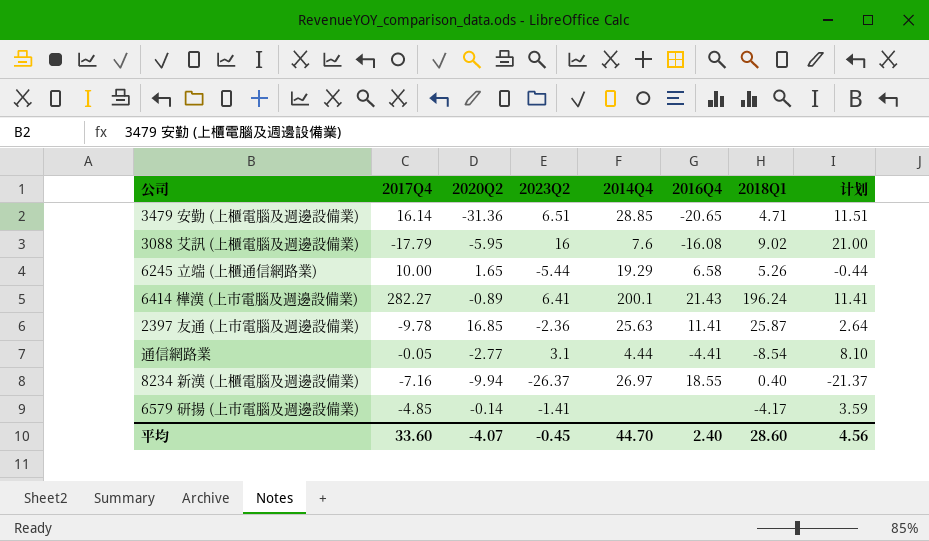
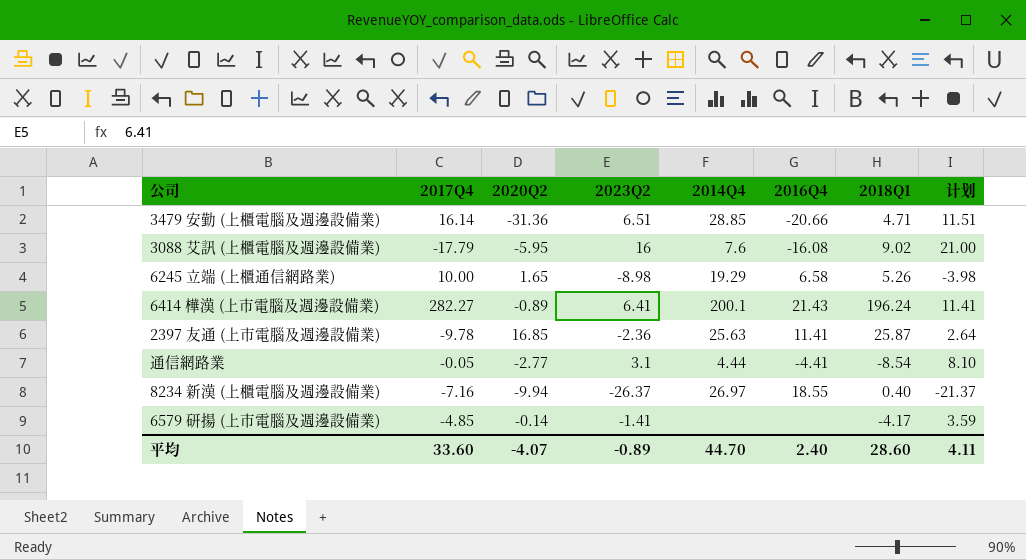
3479 安勤 (上櫃電腦及週邊設備業) | 2016Q4: -20.65 -> -20.66
6245 立端 (上櫃通信網路業) | 2023Q2: -5.44 -> -8.98
6245 立端 (上櫃通信網路業) | 计划: -0.44 -> -3.98
平均 | 2023Q2: -0.45 -> -0.89
平均 | 计划: 4.56 -> 4.11

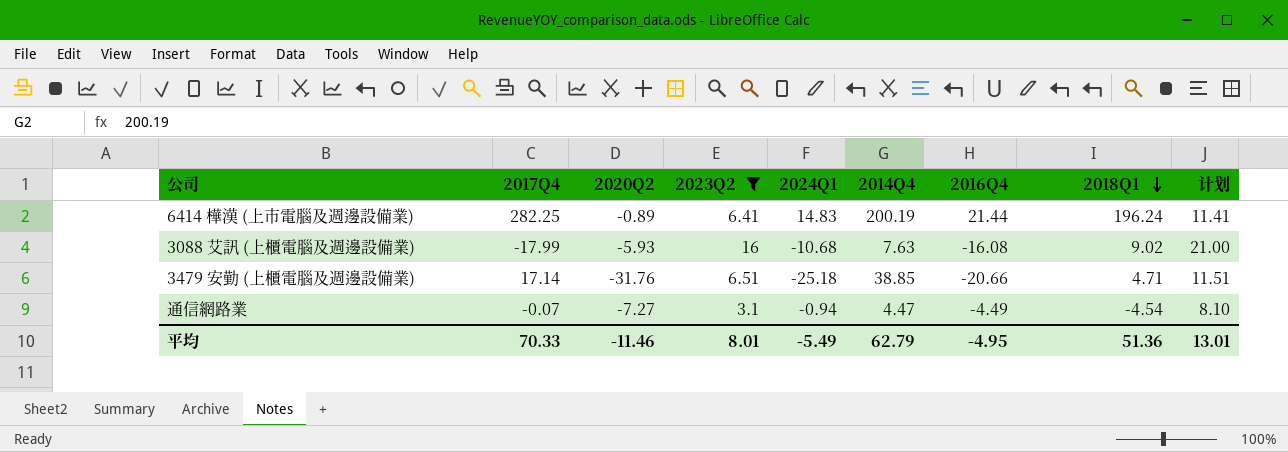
filter: none -> 2023Q2 >= 3.1
row order: none -> 2018Q1 descending
column 2024Q1 | position: none -> 5
6414 樺漢 (上市電腦及週邊設備業) | 2017Q4: 282.27 -> 282.25
6414 樺漢 (上市電腦及週邊設備業) | 2014Q4: 200.1 -> 200.19
6414 樺漢 (上市電腦及週邊設備業) | 2016Q4: 21.43 -> 21.44
3088 艾訊 (上櫃電腦及週邊設備業) | 2017Q4: -17.79 -> -17.99
3088 艾訊 (上櫃電腦及週邊設備業) | 2020Q2: -5.95 -> -5.93
3088 艾訊 (上櫃電腦及週邊設備業) | 2014Q4: 7.6 -> 7.63
3479 安勤 (上櫃電腦及週邊設備業) | 2017Q4: 16.14 -> 17.14
3479 安勤 (上櫃電腦及週邊設備業) | 2020Q2: -31.36 -> -31.76
3479 安勤 (上櫃電腦及週邊設備業) | 2014Q4: 28.85 -> 38.85
通信網路業 | 2017Q4: -0.05 -> -0.07
通信網路業 | 2020Q2: -2.77 -> -7.27
通信網路業 | 2014Q4: 4.44 -> 4.47
通信網路業 | 2016Q4: -4.41 -> -4.49
通信網路業 | 2018Q1: -8.54 -> -4.54
平均 | 2017Q4: 33.60 -> 70.33
平均 | 2020Q2: -4.07 -> -11.46
平均 | 2023Q2: -0.89 -> 8.01
平均 | 2014Q4: 44.70 -> 62.79
平均 | 2016Q4: 2.40 -> -4.95
平均 | 2018Q1: 28.60 -> 51.36
平均 | 计划: 4.11 -> 13.01

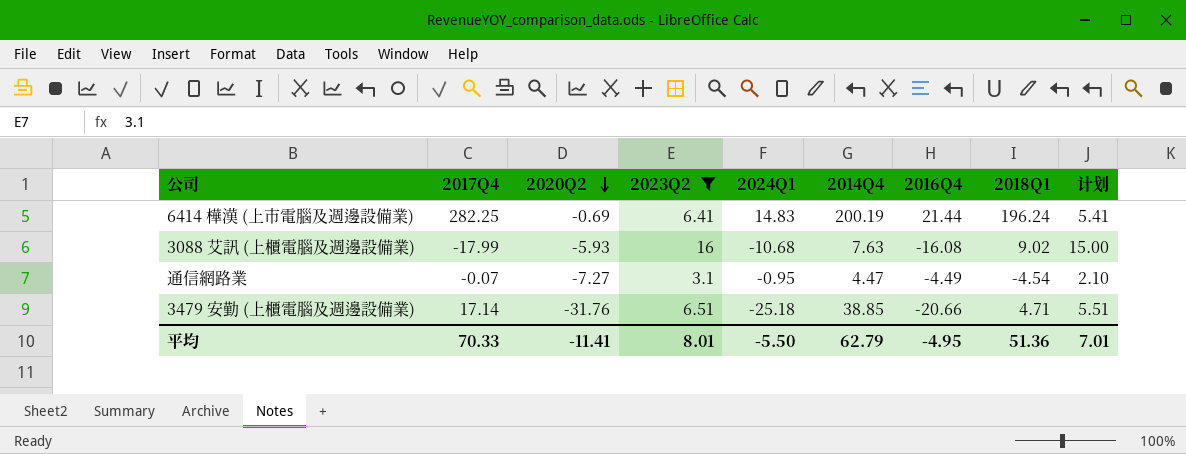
row order: 2018Q1 descending -> 2020Q2 descending
column 计划 | formula: [2023Q2] + 5 -> [2023Q2] - 1
6414 樺漢 (上市電腦及週邊設備業) | 2020Q2: -0.89 -> -0.69
通信網路業 | 2024Q1: -0.94 -> -0.95
平均 | 2020Q2: -11.46 -> -11.41
平均 | 2024Q1: -5.49 -> -5.50
平均 | 计划: 13.01 -> 7.01

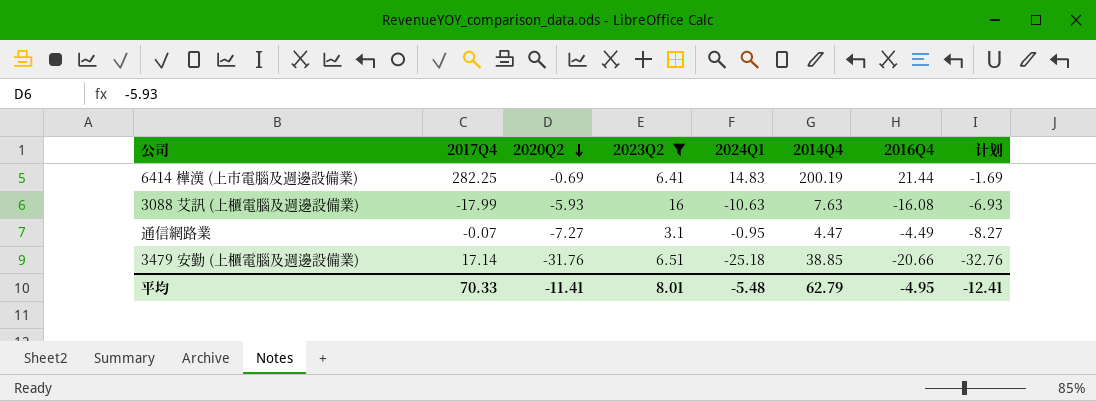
column 2018Q1 | position: 8 -> none
column 计划 | formula: [2023Q2] - 1 -> [2020Q2] - 1
3088 艾訊 (上櫃電腦及週邊設備業) | 2024Q1: -10.68 -> -10.63
平均 | 2024Q1: -5.50 -> -5.48
平均 | 计划: 7.01 -> -12.41

